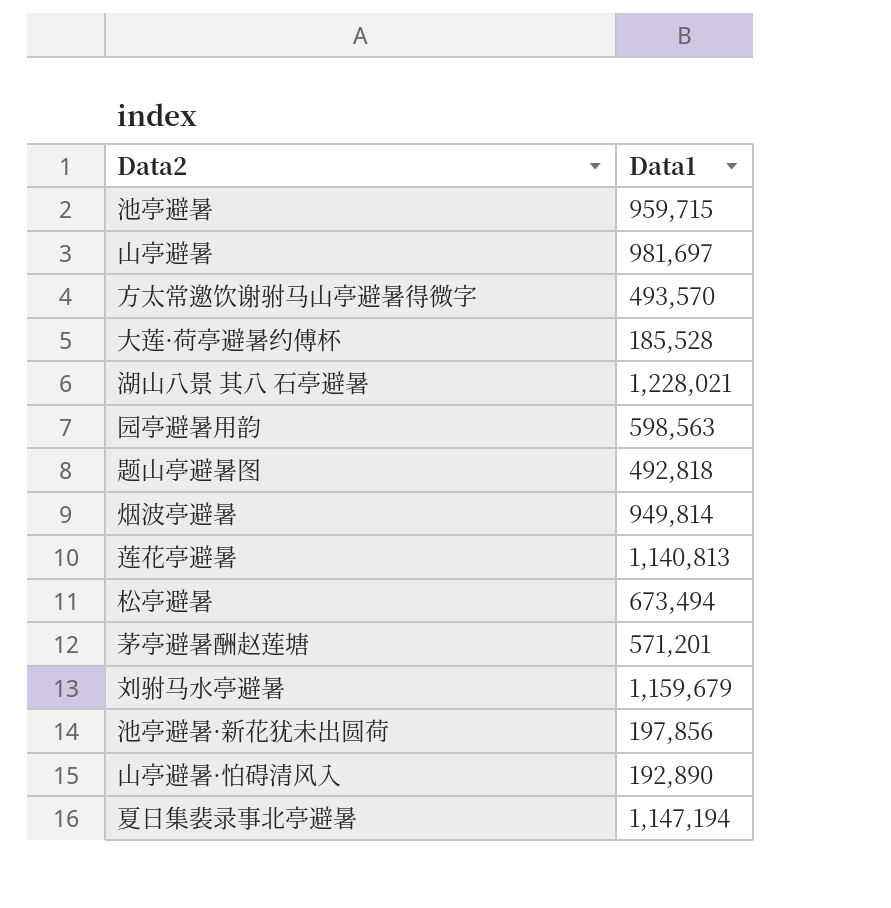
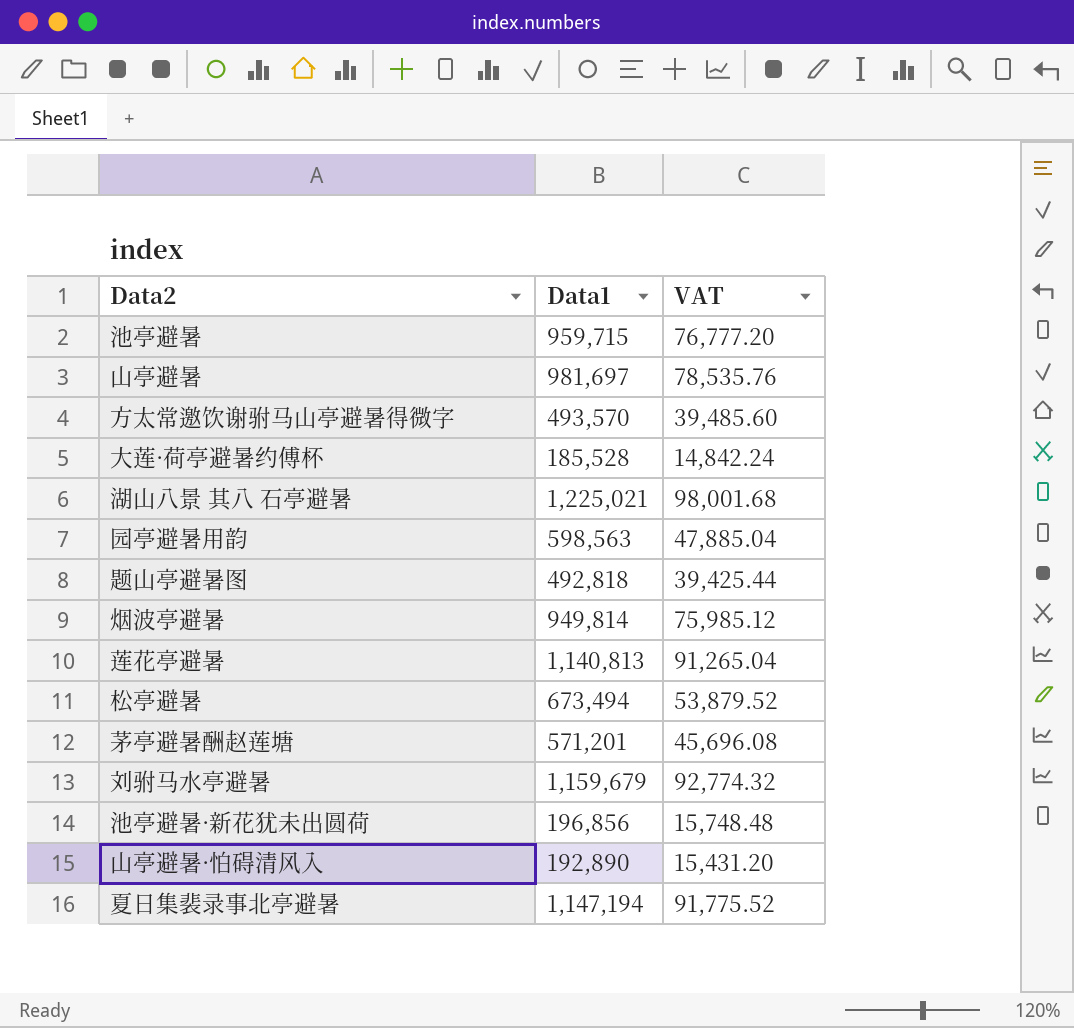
column VAT | formula: none -> [Data1] * 0.08
湖山八景 其八 石亭避暑 | Data1: 1,228,021 -> 1,225,021
池亭避暑·新花犹未出圆荷 | Data1: 197,856 -> 196,856

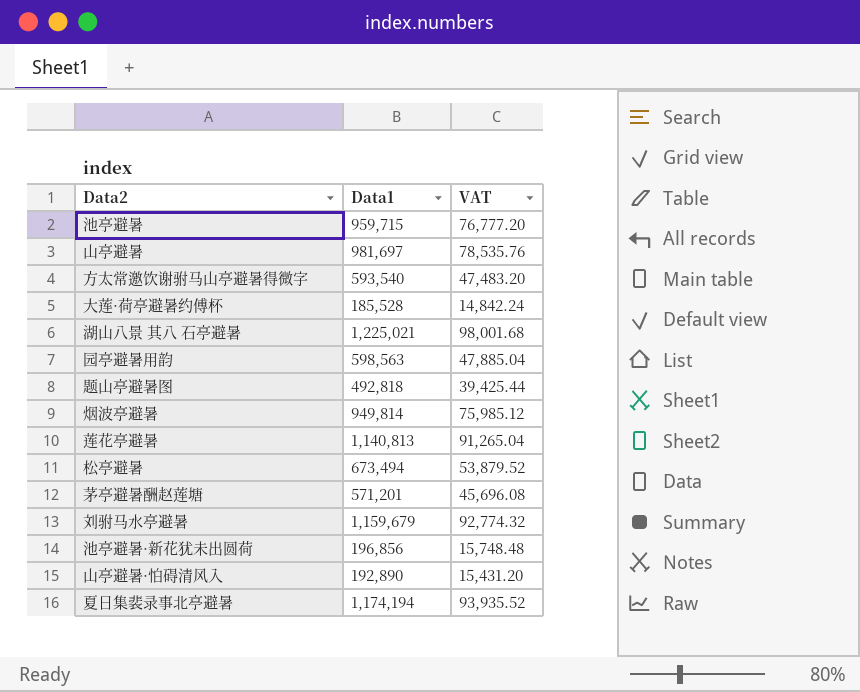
方太常邀饮谢驸马山亭避暑得微字 | Data1: 493,570 -> 593,540
方太常邀饮谢驸马山亭避暑得微字 | VAT: 39,485.60 -> 47,483.20
夏日集裴录事北亭避暑 | Data1: 1,147,194 -> 1,174,194
夏日集裴录事北亭避暑 | VAT: 91,775.52 -> 93,935.52

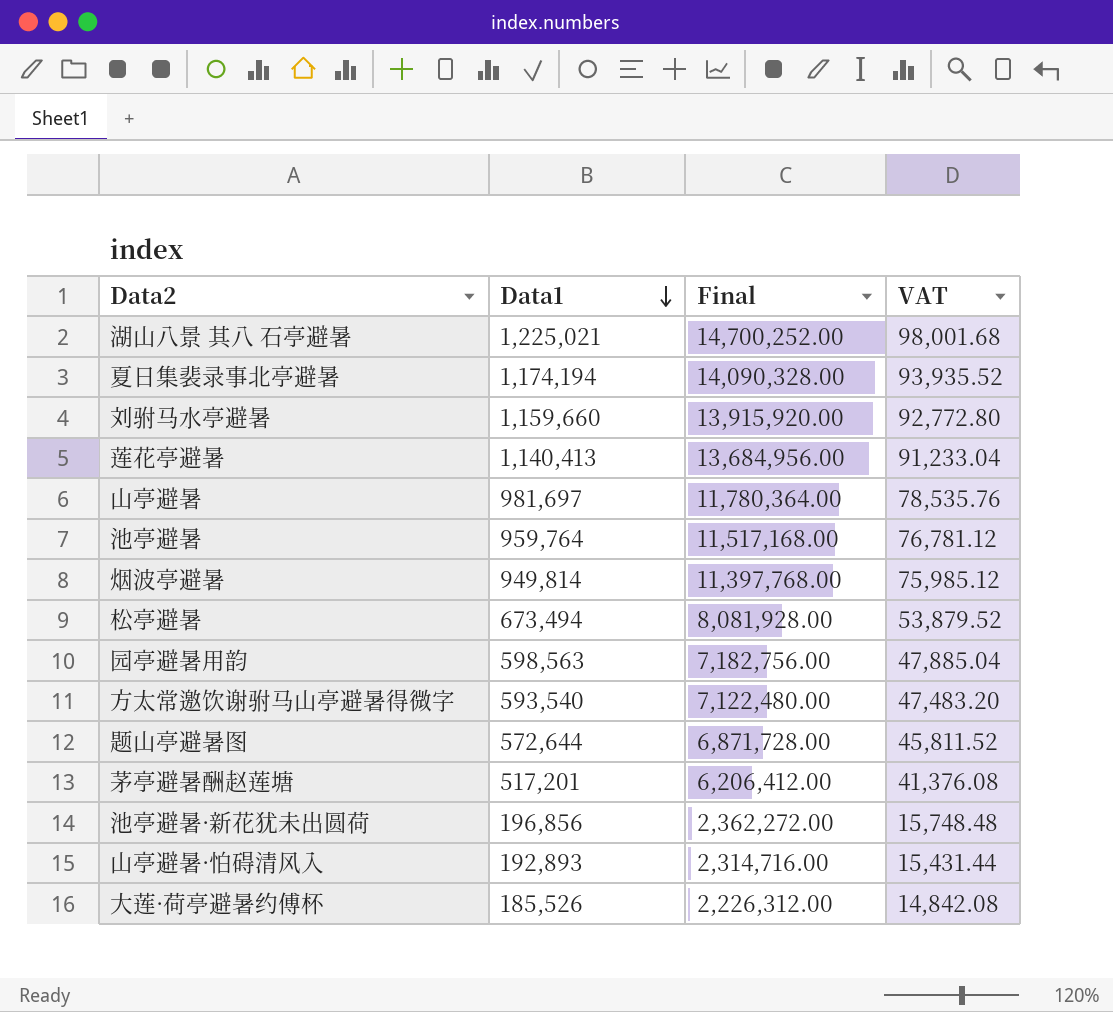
row order: none -> Data1 descending
column Final | formula: none -> [Data1] * 12
刘驸马水亭避暑 | Data1: 1,159,679 -> 1,159,660
刘驸马水亭避暑 | VAT: 92,774.32 -> 92,772.80
莲花亭避暑 | Data1: 1,140,813 -> 1,140,413
莲花亭避暑 | VAT: 91,265.04 -> 91,233.04
池亭避暑 | Data1: 959,715 -> 959,764
池亭避暑 | VAT: 76,777.20 -> 76,781.12
题山亭避暑图 | Data1: 492,818 -> 572,644
题山亭避暑图 | VAT: 39,425.44 -> 45,811.52
茅亭避暑酬赵莲塘 | Data1: 571,201 -> 517,201
茅亭避暑酬赵莲塘 | VAT: 45,696.08 -> 41,376.08
山亭避暑·怕碍清风入 | Data1: 192,890 -> 192,893
山亭避暑·怕碍清风入 | VAT: 15,431.20 -> 15,431.44
大莲·荷亭避暑约傅杯 | Data1: 185,528 -> 185,526
大莲·荷亭避暑约傅杯 | VAT: 14,842.24 -> 14,842.08

